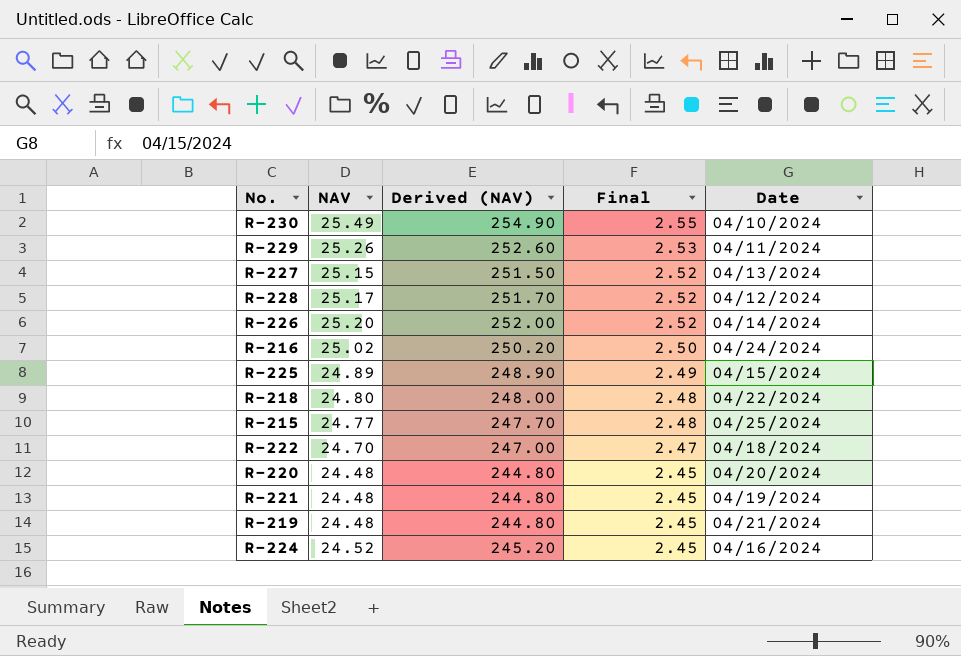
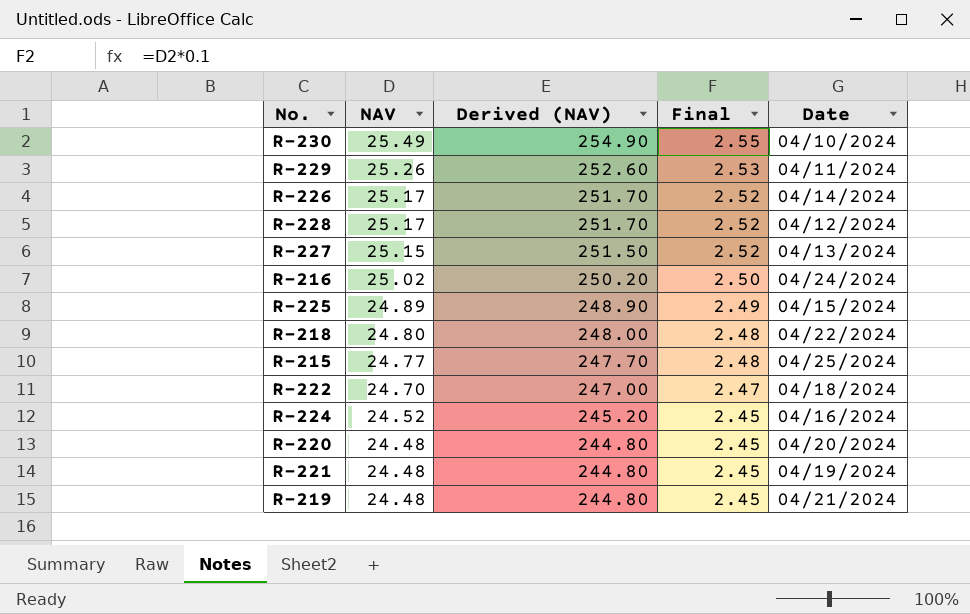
row order: Final descending -> NAV descending
R-226 | NAV: 25.20 -> 25.17
R-226 | Derived (NAV): 252.00 -> 251.70

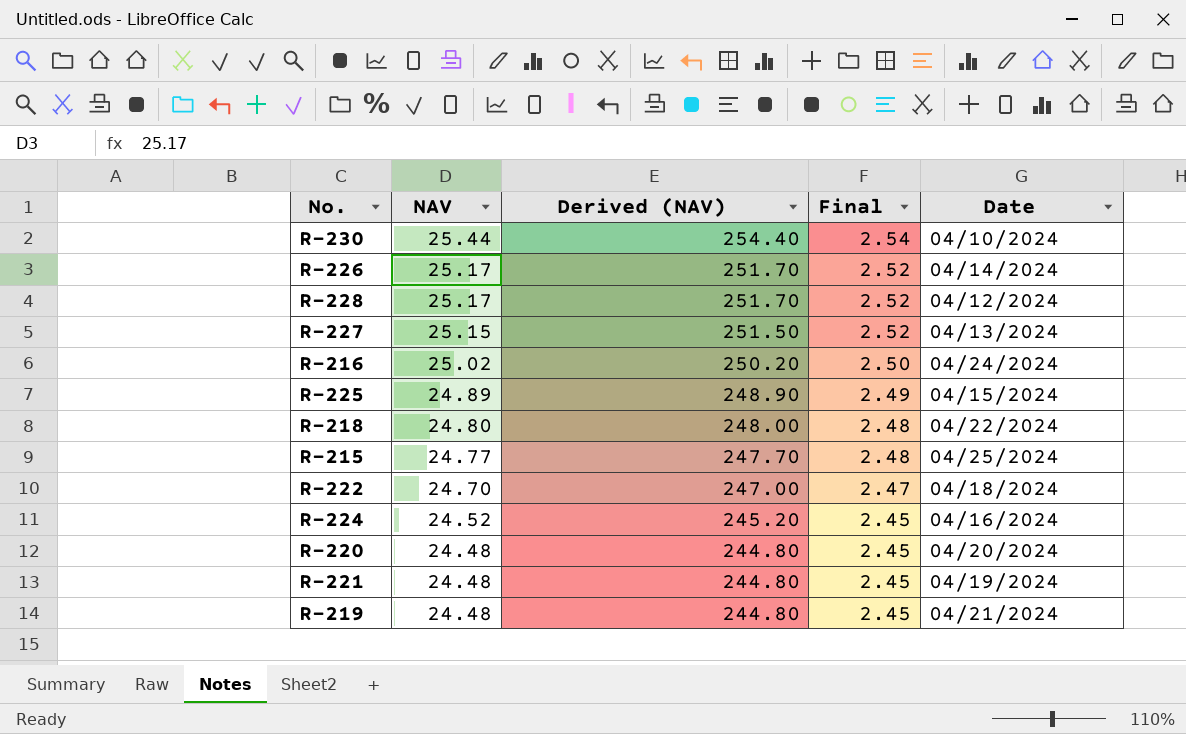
row R-229: 25.26 | 252.60 | 2.53 | 04/11/2024 -> none
R-230 | NAV: 25.49 -> 25.44
R-230 | Derived (NAV): 254.90 -> 254.40
R-230 | Final: 2.55 -> 2.54

